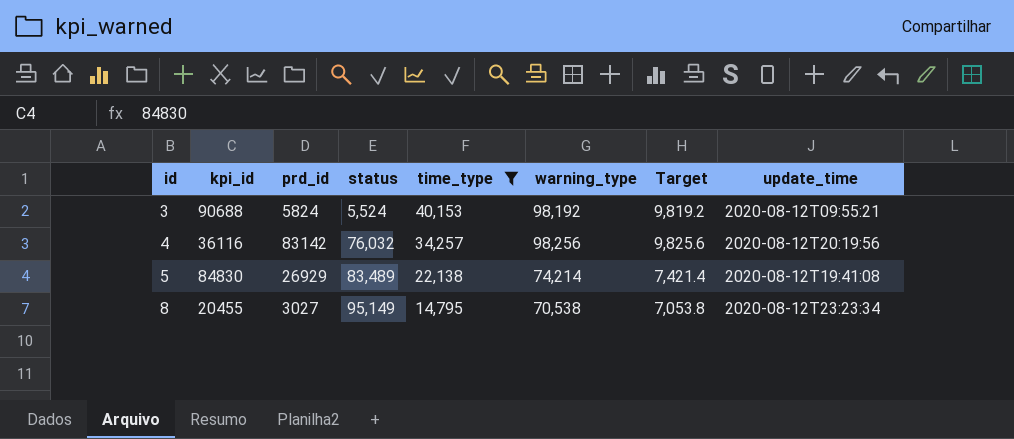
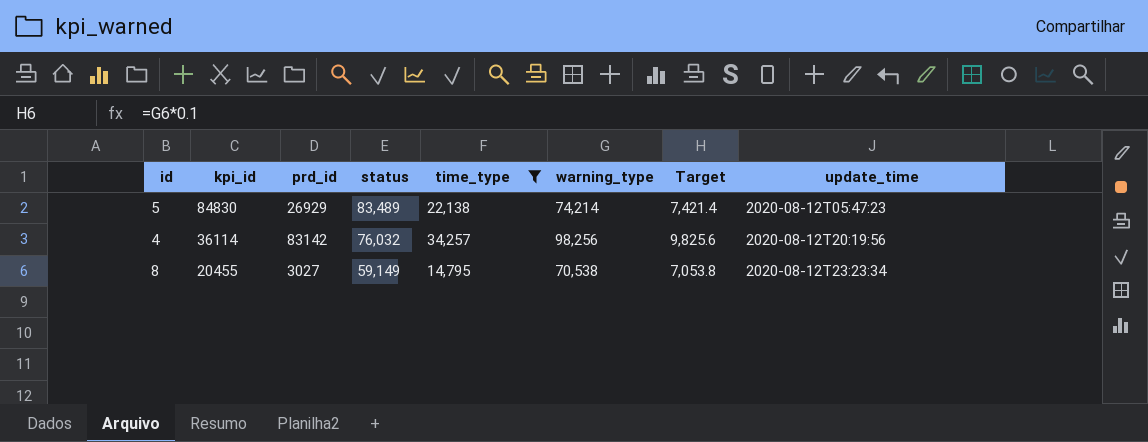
row order: id ascending -> kpi_id descending
row 3: 90688 | 5824 | 5,524 | 40,153 | 98,192 | 9,819.2 | 2020-08-12T09:55:21 -> none
5 | update_time: 2020-08-12T19:41:08 -> 2020-08-12T05:47:23
4 | kpi_id: 36116 -> 36114
8 | status: 95,149 -> 59,149

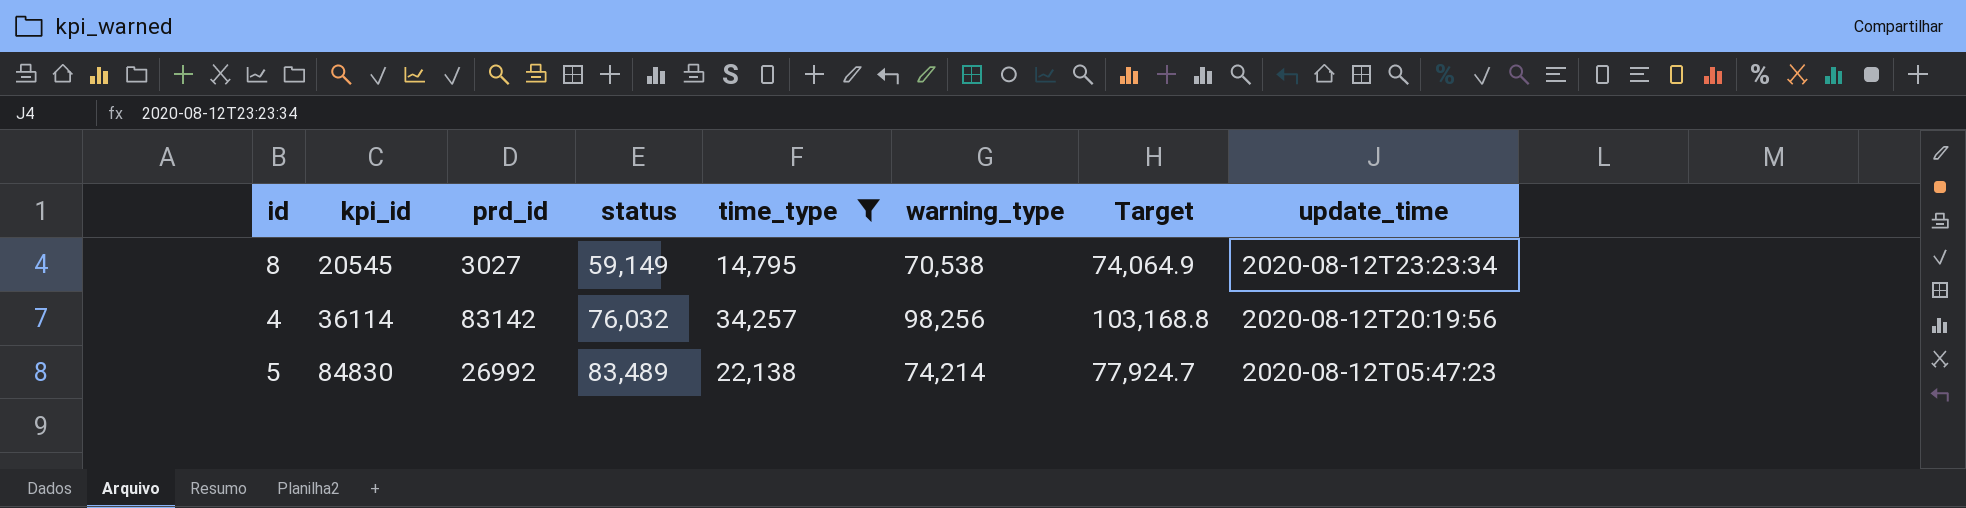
row order: kpi_id descending -> kpi_id ascending
column Target | formula: [warning_type] * 0.1 -> [warning_type] * 1.05
8 | kpi_id: 20455 -> 20545
5 | prd_id: 26929 -> 26992

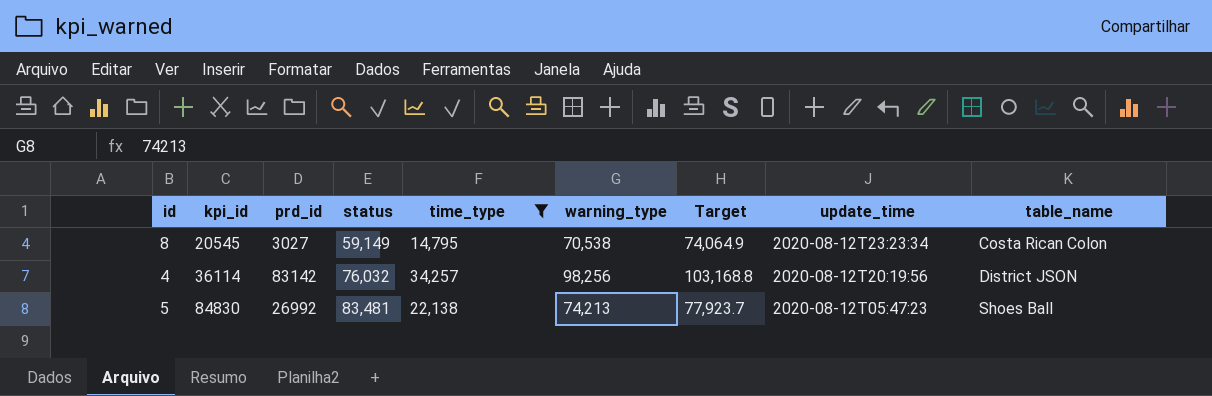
column table_name | position: none -> 9
5 | status: 83,489 -> 83,481
5 | warning_type: 74,214 -> 74,213
5 | Target: 77,924.7 -> 77,923.7

